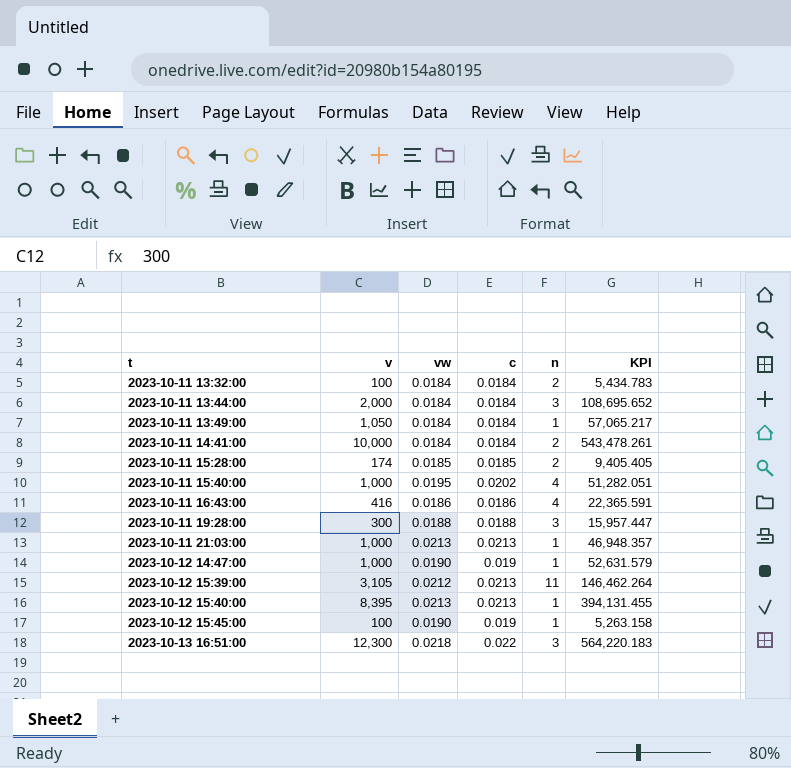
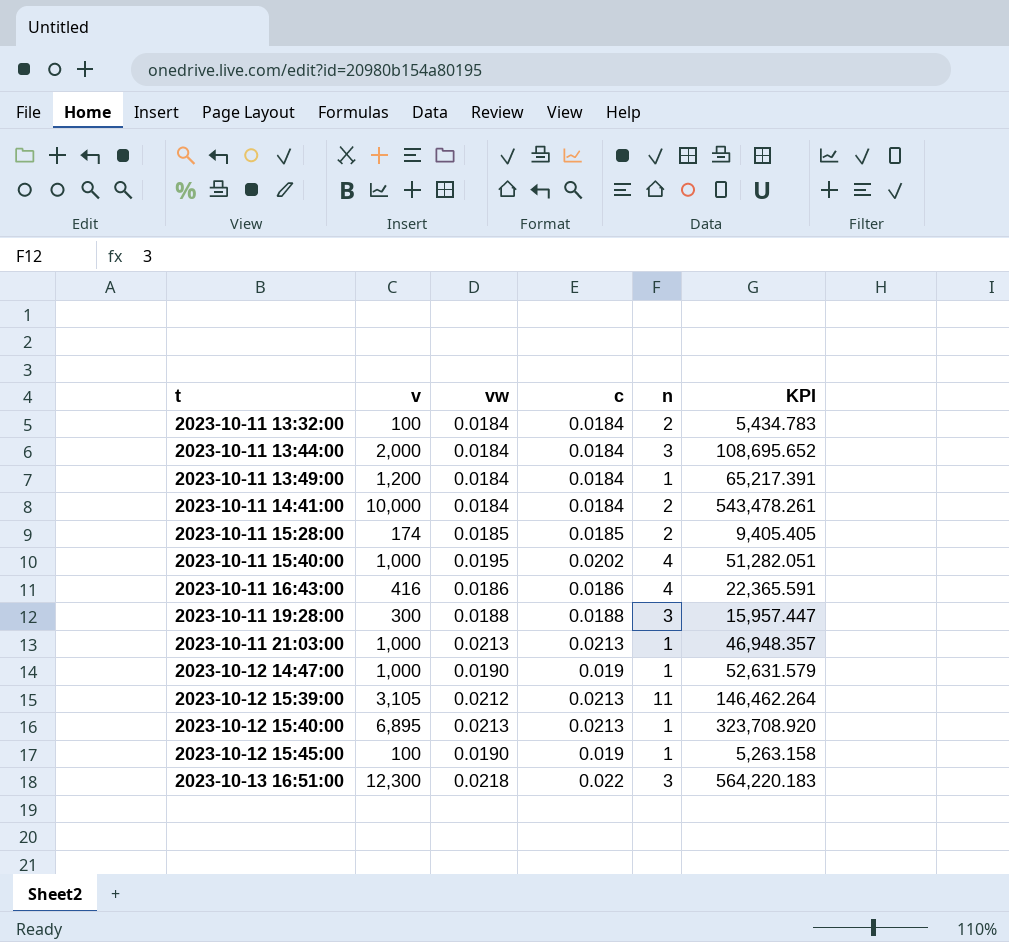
2023-10-11 13:49:00 | v: 1,050 -> 1,200
2023-10-11 13:49:00 | KPI: 57,065.217 -> 65,217.391
2023-10-12 15:40:00 | v: 8,395 -> 6,895
2023-10-12 15:40:00 | KPI: 394,131.455 -> 323,708.920

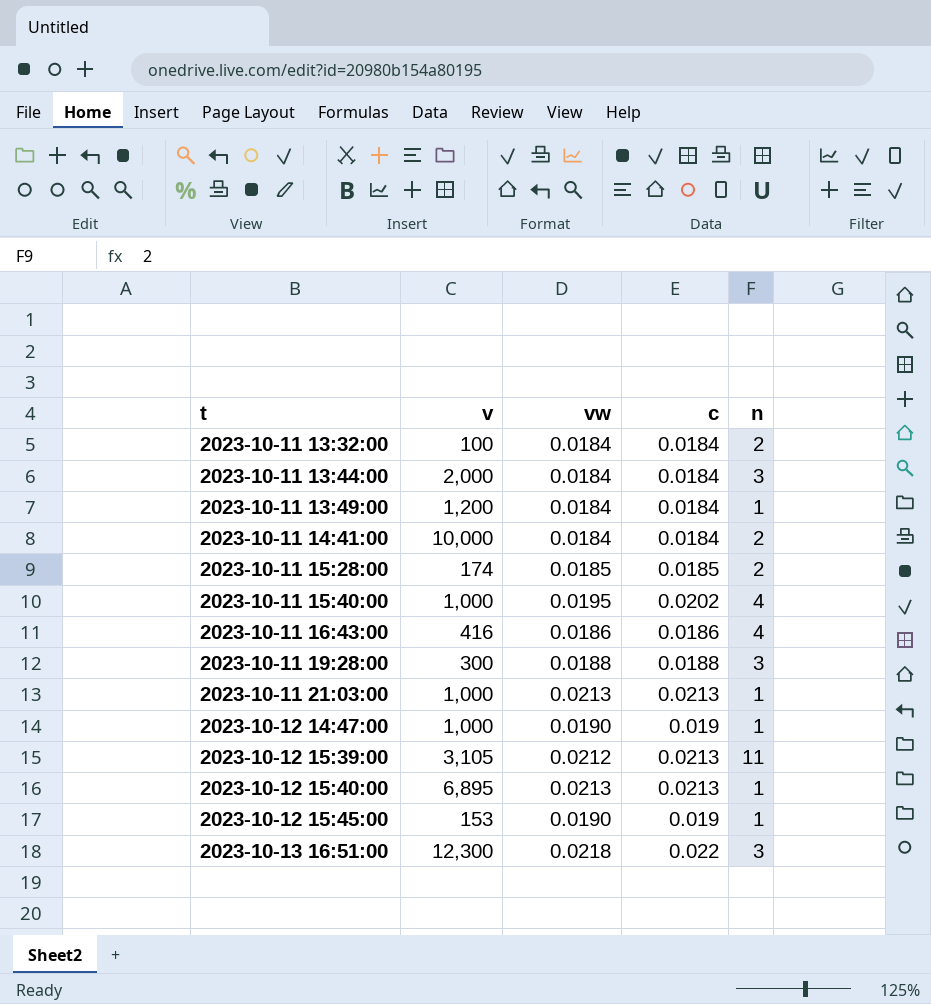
column KPI | formula: [v] / [vw] -> none
2023-10-12 15:45:00 | v: 100 -> 153

